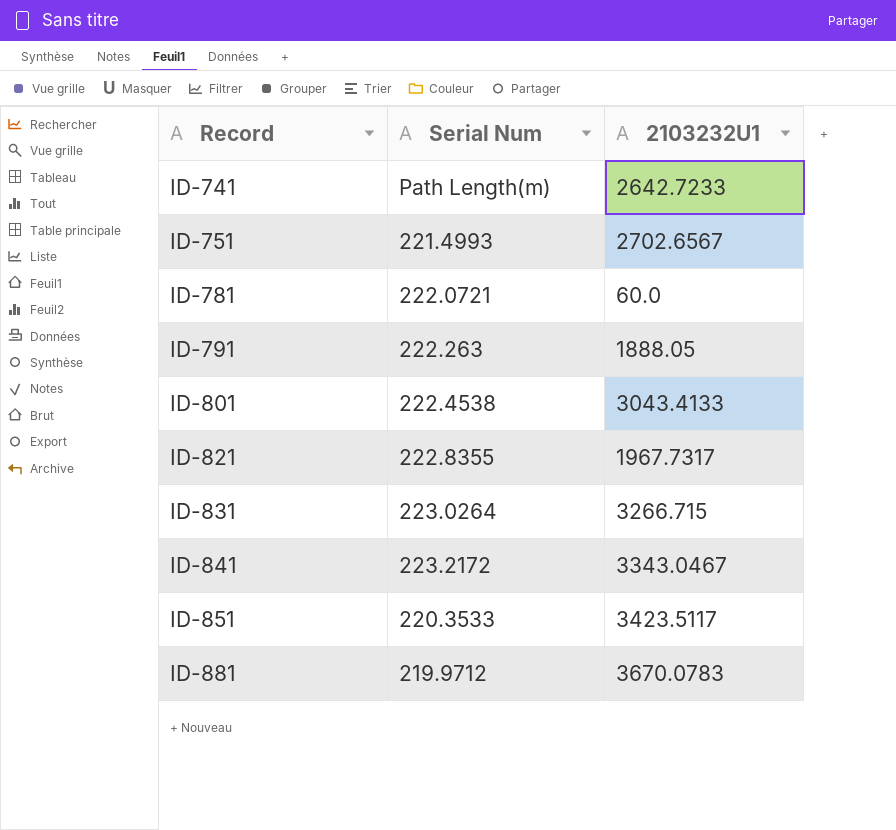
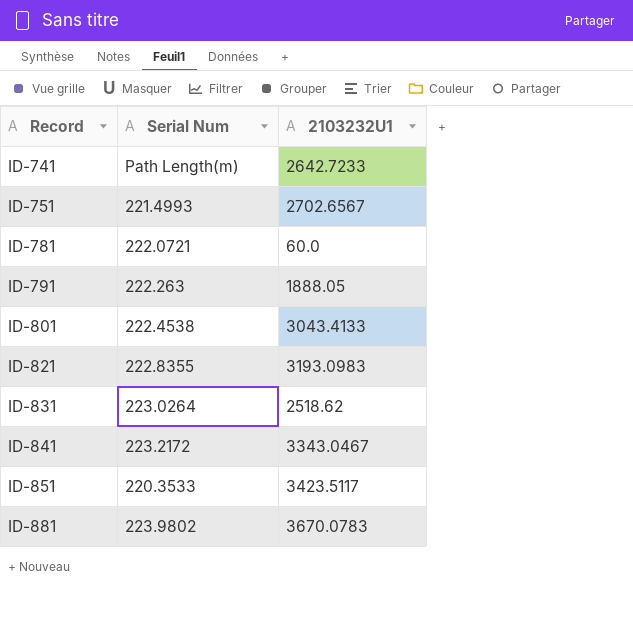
ID-821 | 2103232U1: 1967.7317 -> 3193.0983
ID-831 | 2103232U1: 3266.715 -> 2518.62
ID-881 | Serial Num: 219.9712 -> 223.9802

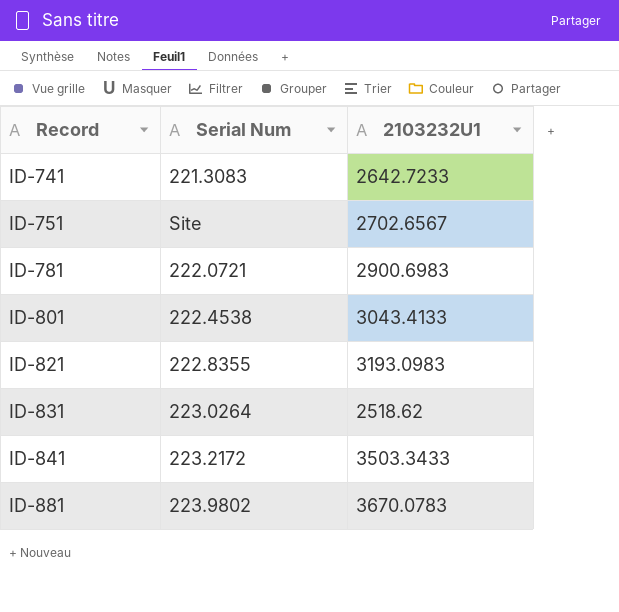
row ID-791: 222.263 | 1888.05 -> none
row ID-851: 220.3533 | 3423.5117 -> none
ID-741 | Serial Num: Path Length(m) -> 221.3083
ID-751 | Serial Num: 221.4993 -> Site
ID-781 | 2103232U1: 60.0 -> 2900.6983
ID-841 | 2103232U1: 3343.0467 -> 3503.3433

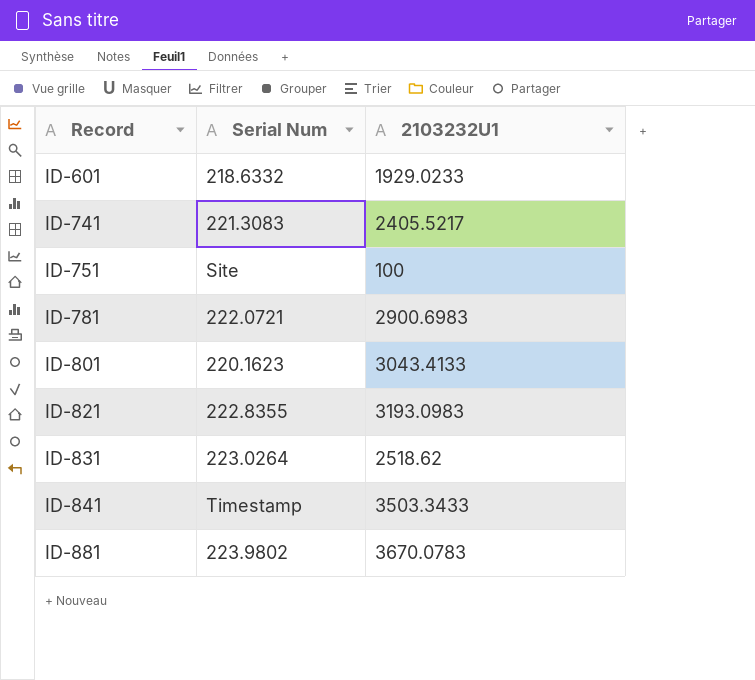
row ID-601: none -> 218.6332 | 1929.0233
ID-741 | 2103232U1: 2642.7233 -> 2405.5217
ID-751 | 2103232U1: 2702.6567 -> 100
ID-801 | Serial Num: 222.4538 -> 220.1623
ID-841 | Serial Num: 223.2172 -> Timestamp

